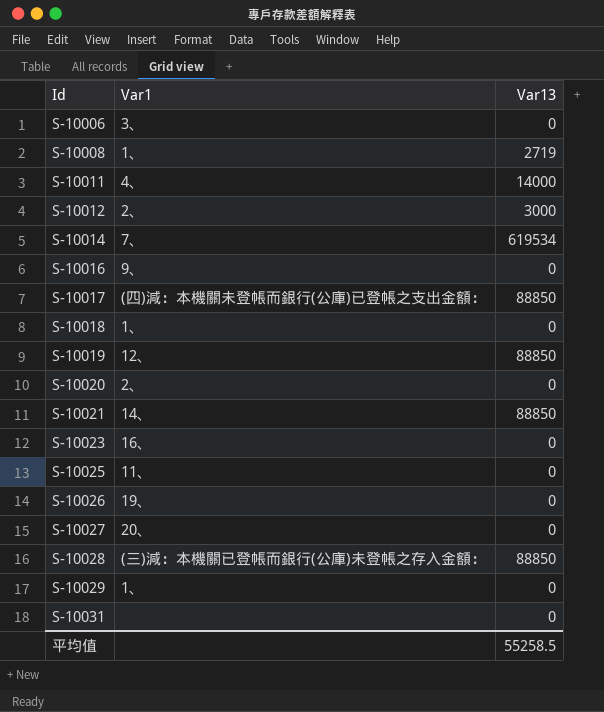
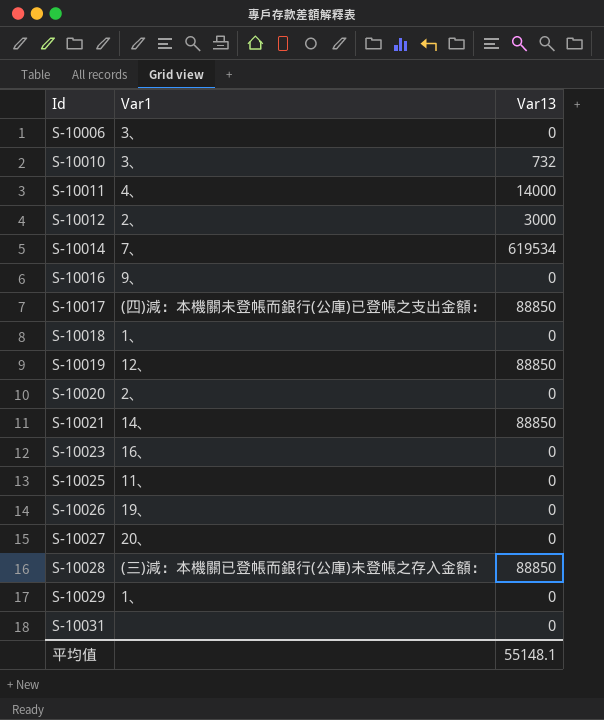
row S-10008: 1、 | 2719 -> none
row S-10010: none -> 3、 | 732
平均值 | Var13: 55258.5 -> 55148.1

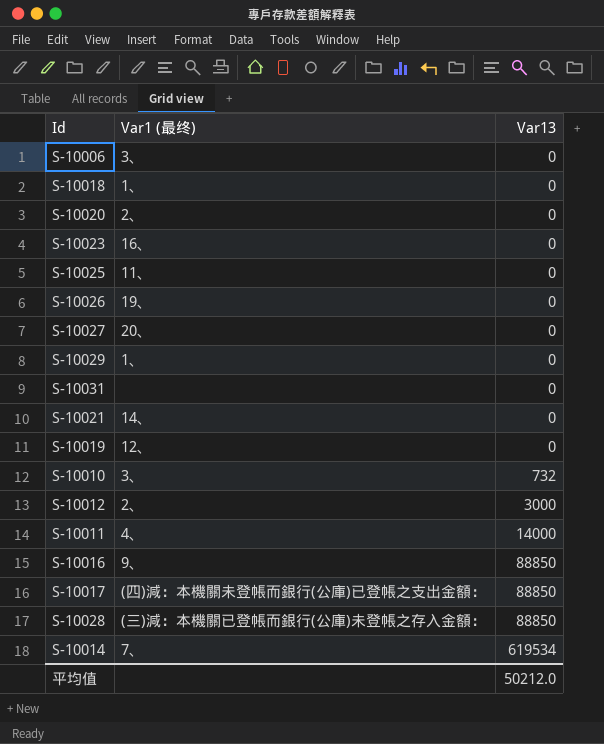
row order: Id ascending -> Var13 ascending
column name: Var1 -> Var1 (最终)
S-10021 | Var13: 88850 -> 0
S-10019 | Var13: 88850 -> 0
S-10016 | Var13: 0 -> 88850
平均值 | Var13: 55148.1 -> 50212.0

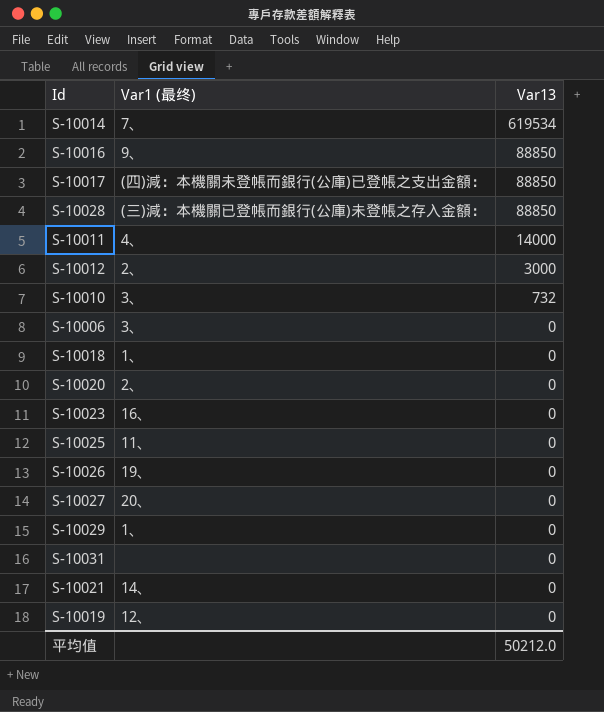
row order: Var13 ascending -> Var13 descending

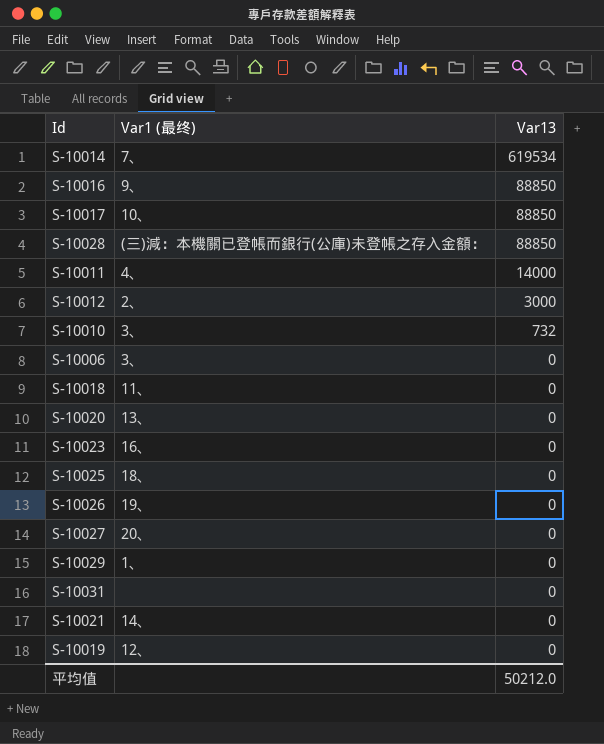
S-10017 | Var1 (最终): (四)減：本機關未登帳而銀行(公庫)已登帳之支出金額： -> 10、
S-10018 | Var1 (最终): 1、 -> 11、
S-10020 | Var1 (最终): 2、 -> 13、
S-10025 | Var1 (最终): 11、 -> 18、

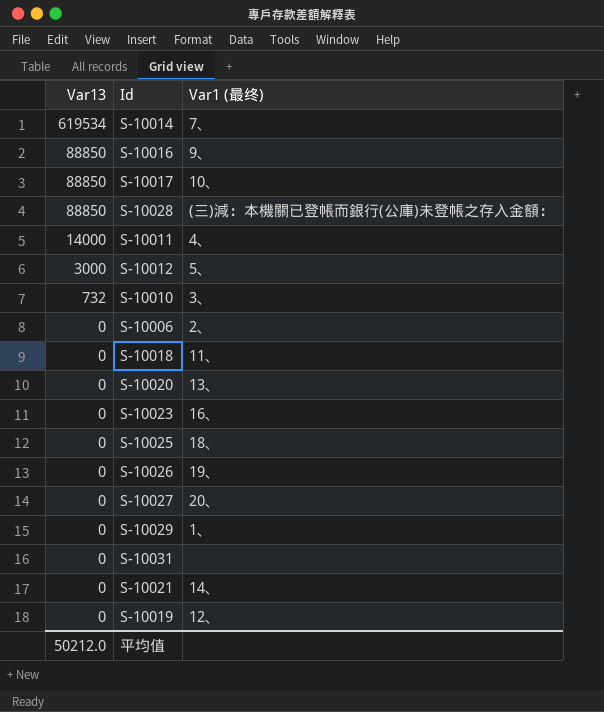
column Var13 | position: 3 -> 1
S-10012 | Var1 (最终): 2、 -> 5、
S-10006 | Var1 (最终): 3、 -> 2、

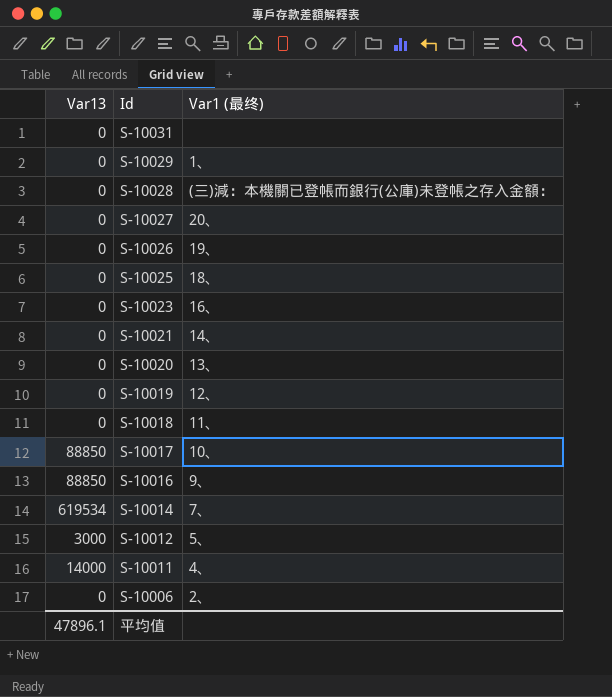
row order: Var13 descending -> Id descending
row S-10010: 732 | 3、 -> none
S-10028 | Var13: 88850 -> 0
平均值 | Var13: 50212.0 -> 47896.1

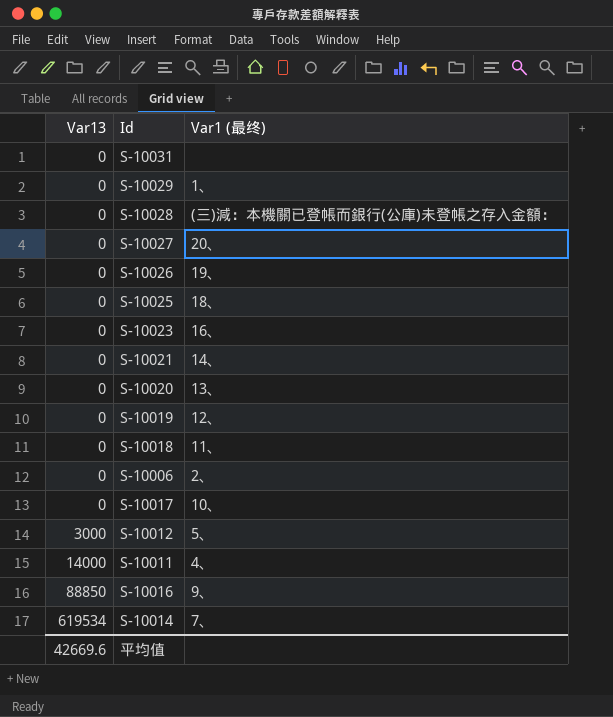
row order: Id descending -> Var13 ascending
S-10017 | Var13: 88850 -> 0
平均值 | Var13: 47896.1 -> 42669.6

